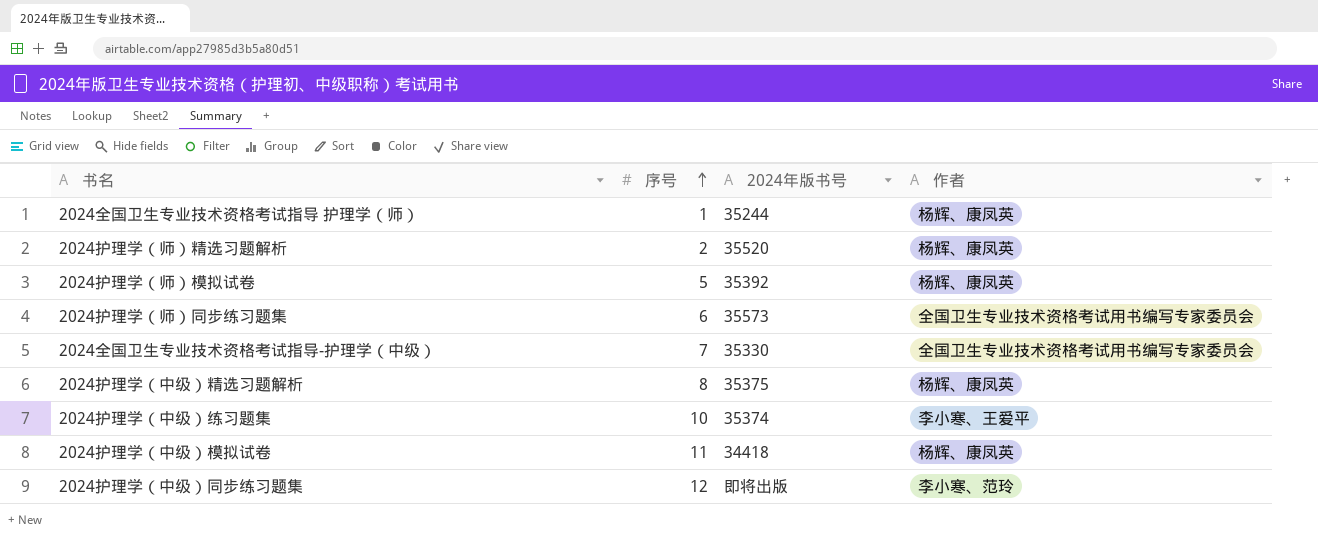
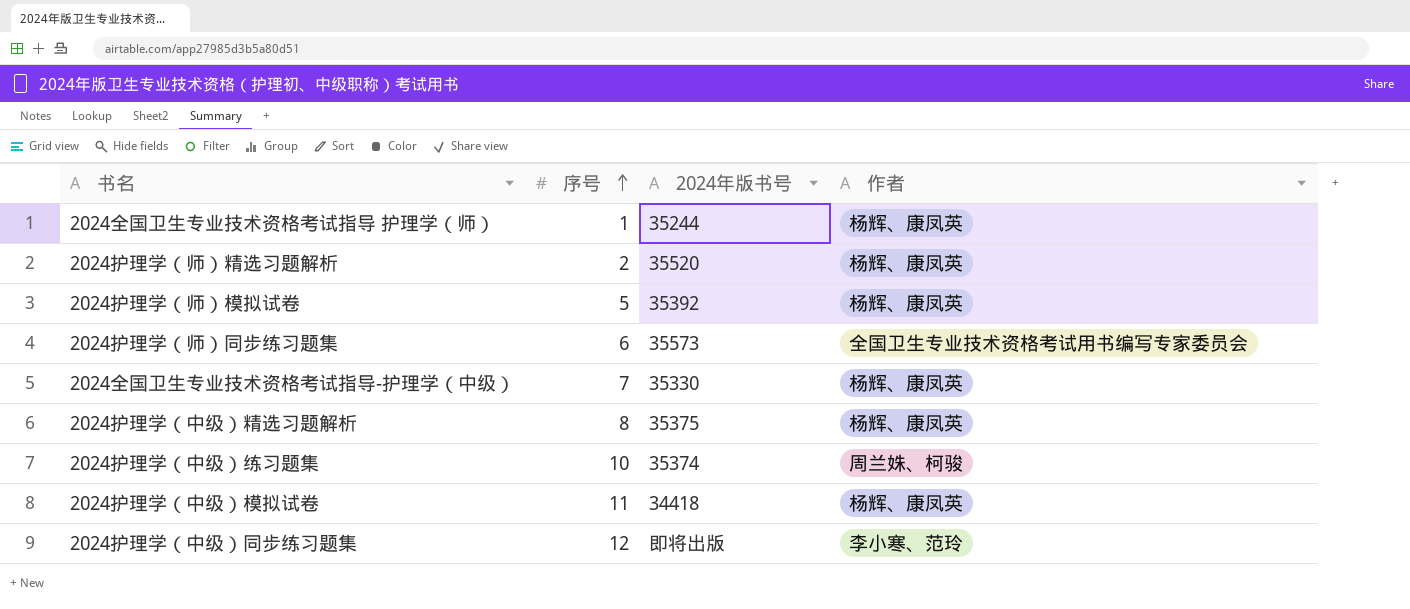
2024全国卫生专业技术资格考试指导-护理学（中级） | 作者: 全国卫生专业技术资格考试用书编写专家委员会 -> 杨辉、康凤英
2024护理学（中级）练习题集 | 作者: 李小寒、王爱平 -> 周兰姝、柯骏

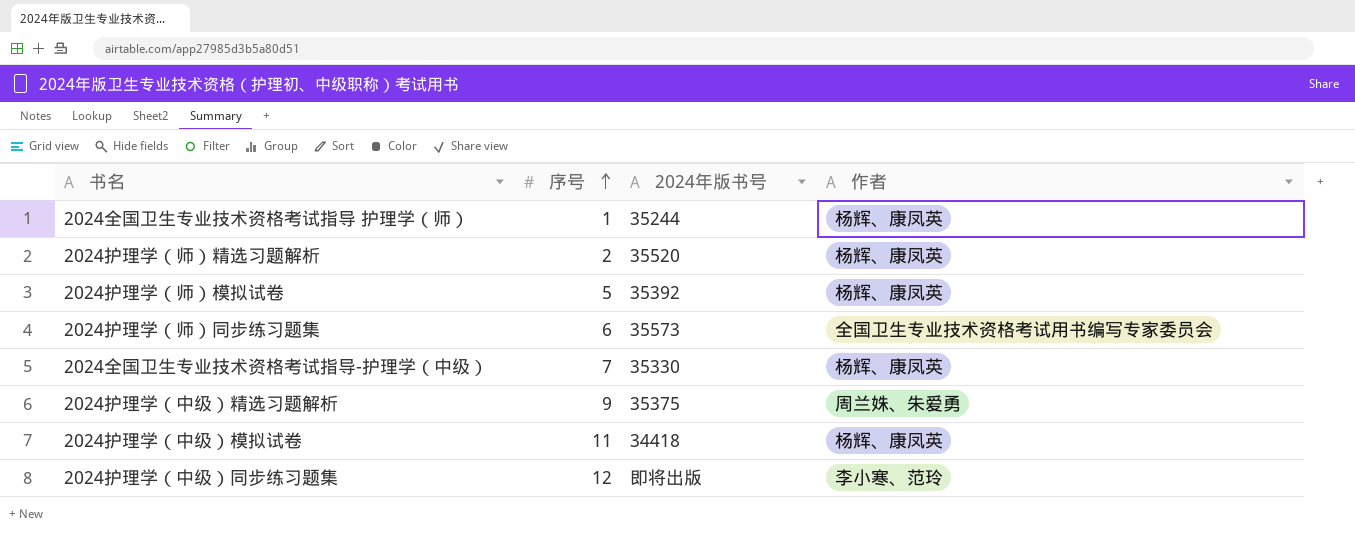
row 2024护理学（中级）练习题集: 10 | 35374 | 周兰姝、柯骏 -> none
2024护理学（中级）精选习题解析 | 序号: 8 -> 9
2024护理学（中级）精选习题解析 | 作者: 杨辉、康凤英 -> 周兰姝、朱爱勇

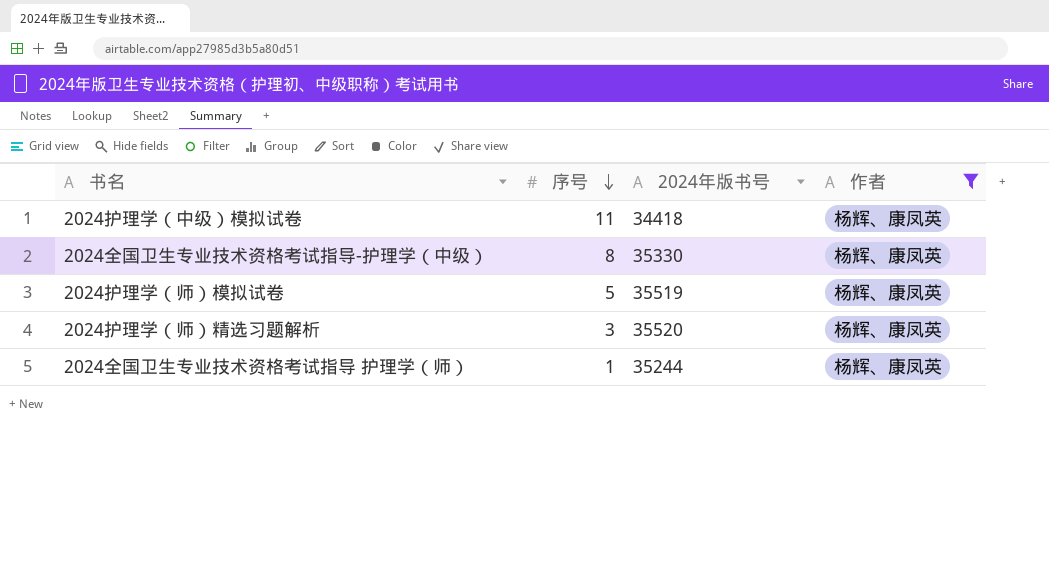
filter: none -> 作者 = 杨辉、康凤英
row order: 序号 ascending -> 序号 descending
2024全国卫生专业技术资格考试指导-护理学（中级） | 序号: 7 -> 8
2024护理学（师）模拟试卷 | 2024年版书号: 35392 -> 35519
2024护理学（师）精选习题解析 | 序号: 2 -> 3

